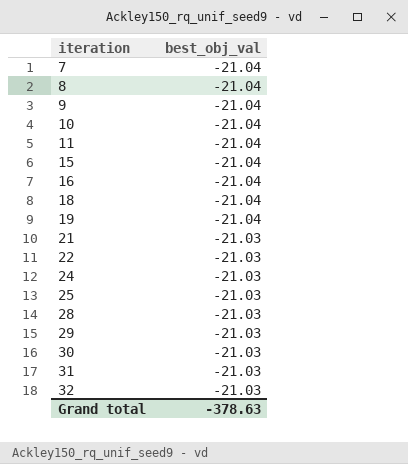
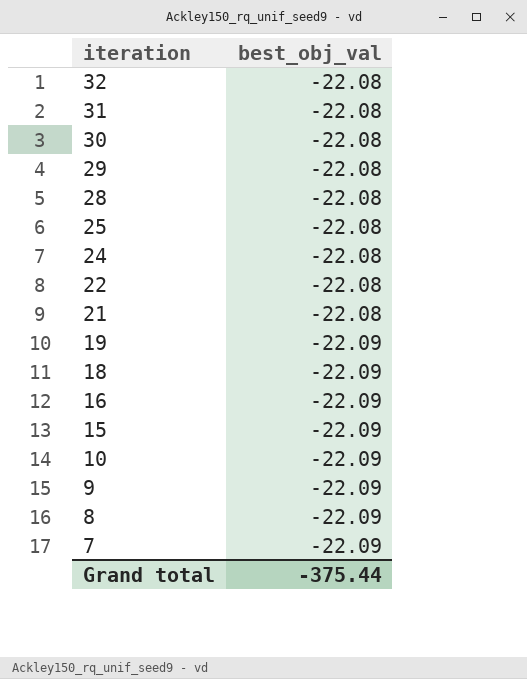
row order: iteration ascending -> iteration descending
row 11: -21.04 -> none
32 | best_obj_val: -21.03 -> -22.08
31 | best_obj_val: -21.03 -> -22.08
30 | best_obj_val: -21.03 -> -22.08
29 | best_obj_val: -21.03 -> -22.08
28 | best_obj_val: -21.03 -> -22.08
25 | best_obj_val: -21.03 -> -22.08
24 | best_obj_val: -21.03 -> -22.08
22 | best_obj_val: -21.03 -> -22.08
21 | best_obj_val: -21.03 -> -22.08
19 | best_obj_val: -21.04 -> -22.09
18 | best_obj_val: -21.04 -> -22.09
16 | best_obj_val: -21.04 -> -22.09
15 | best_obj_val: -21.04 -> -22.09
10 | best_obj_val: -21.04 -> -22.09
9 | best_obj_val: -21.04 -> -22.09
8 | best_obj_val: -21.04 -> -22.09
7 | best_obj_val: -21.04 -> -22.09
Grand total | best_obj_val: -378.63 -> -375.44

